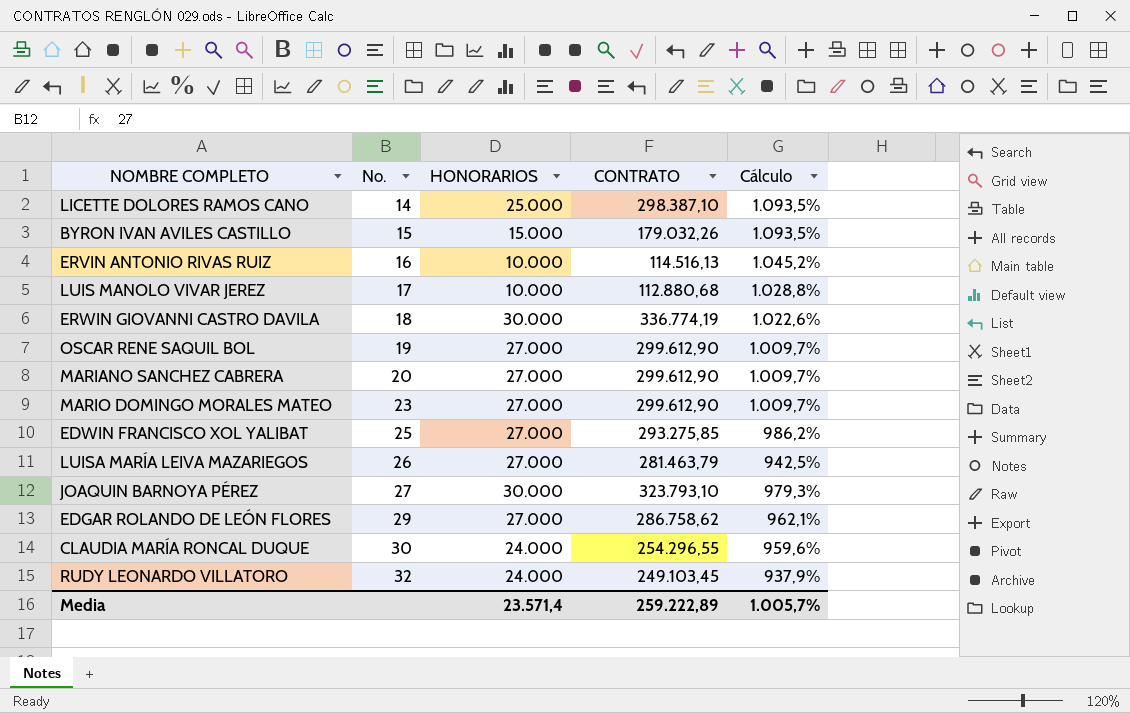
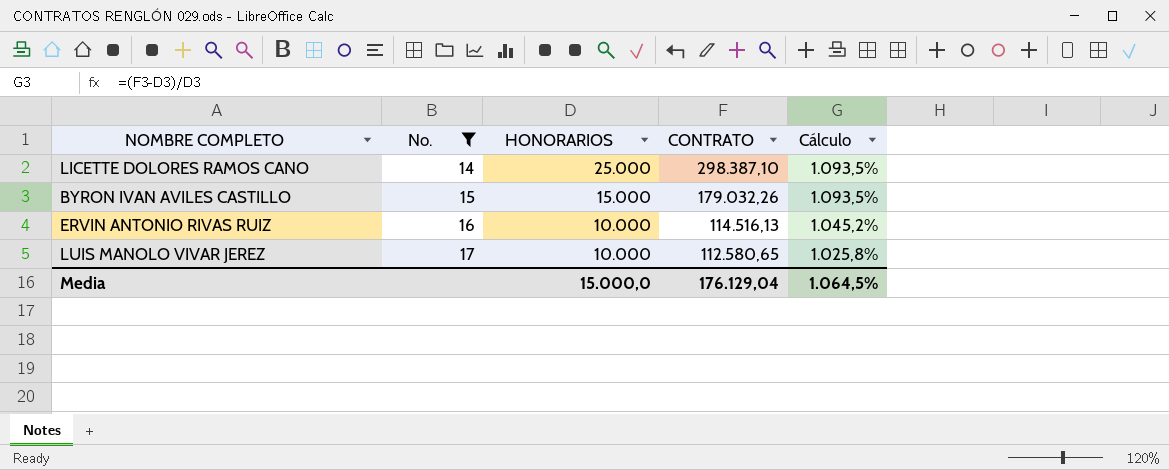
filter: none -> No. <= 17
LUIS MANOLO VIVAR JEREZ | CONTRATO: 112.880,68 -> 112.580,65
LUIS MANOLO VIVAR JEREZ | Cálculo: 1.028,8% -> 1.025,8%
Media | HONORARIOS: 23.571,4 -> 15.000,0
Media | CONTRATO: 259.222,89 -> 176.129,04
Media | Cálculo: 1.005,7% -> 1.064,5%

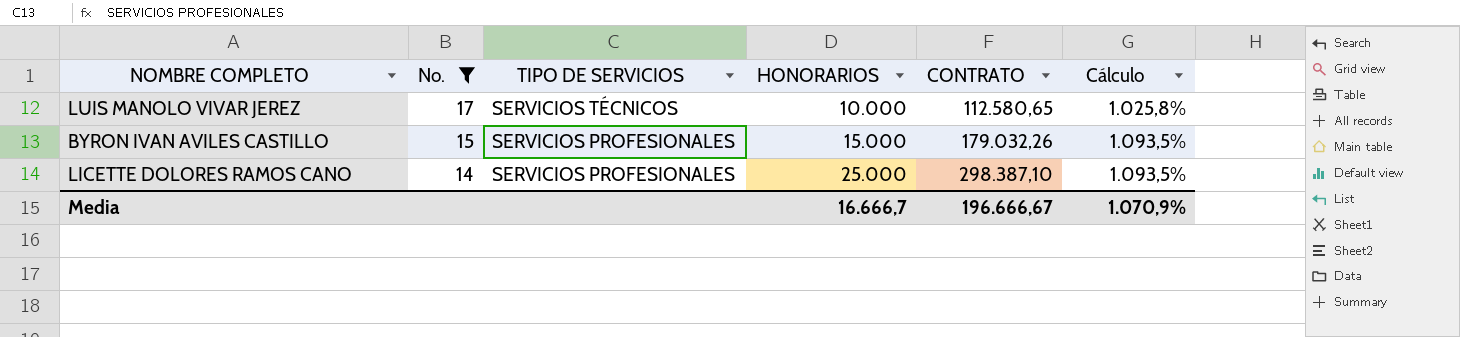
row order: No. ascending -> No. descending
column TIPO DE SERVICIOS | position: none -> 3
row ERVIN ANTONIO RIVAS RUIZ: 16 | 10.000 | 114.516,13 | 1.045,2% -> none
Media | HONORARIOS: 15.000,0 -> 16.666,7
Media | CONTRATO: 176.129,04 -> 196.666,67
Media | Cálculo: 1.064,5% -> 1.070,9%

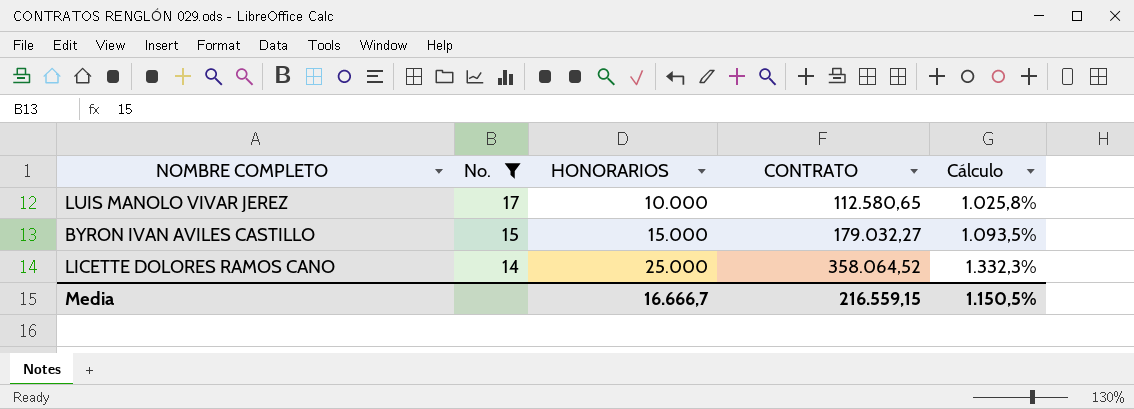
column TIPO DE SERVICIOS | position: 3 -> none
BYRON IVAN AVILES CASTILLO | CONTRATO: 179.032,26 -> 179.032,27
LICETTE DOLORES RAMOS CANO | CONTRATO: 298.387,10 -> 358.064,52
LICETTE DOLORES RAMOS CANO | Cálculo: 1.093,5% -> 1.332,3%
Media | CONTRATO: 196.666,67 -> 216.559,15
Media | Cálculo: 1.070,9% -> 1.150,5%

